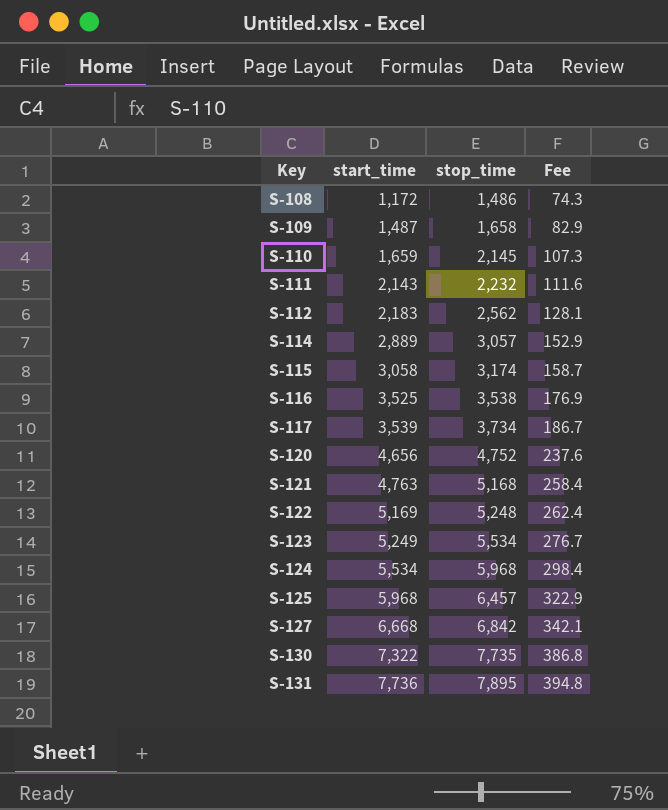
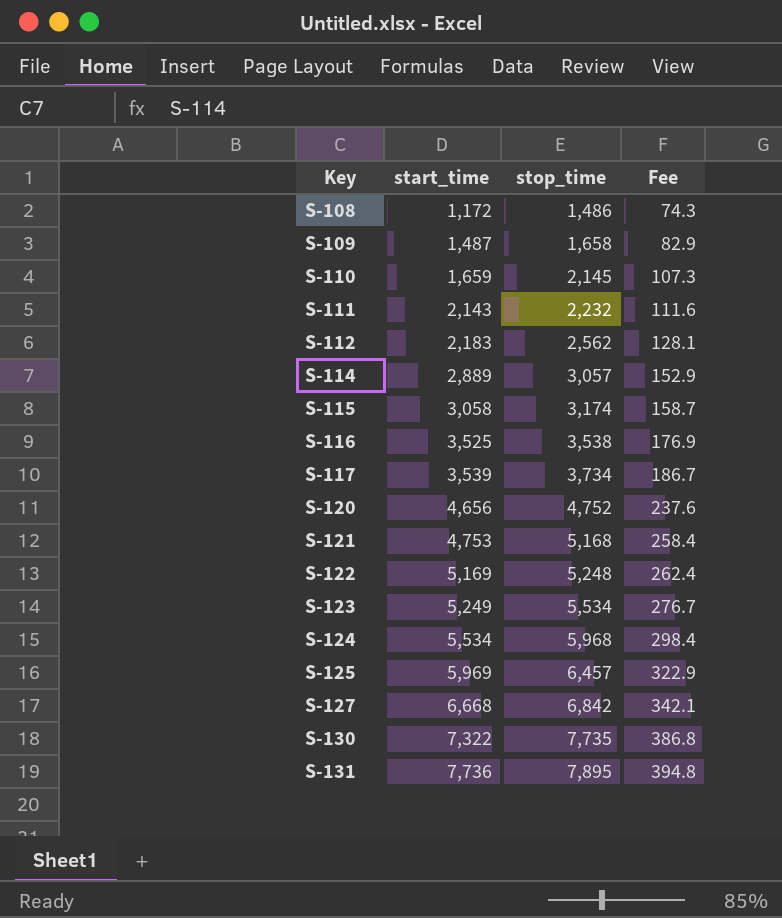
S-121 | start_time: 4,763 -> 4,753
S-125 | start_time: 5,968 -> 5,969

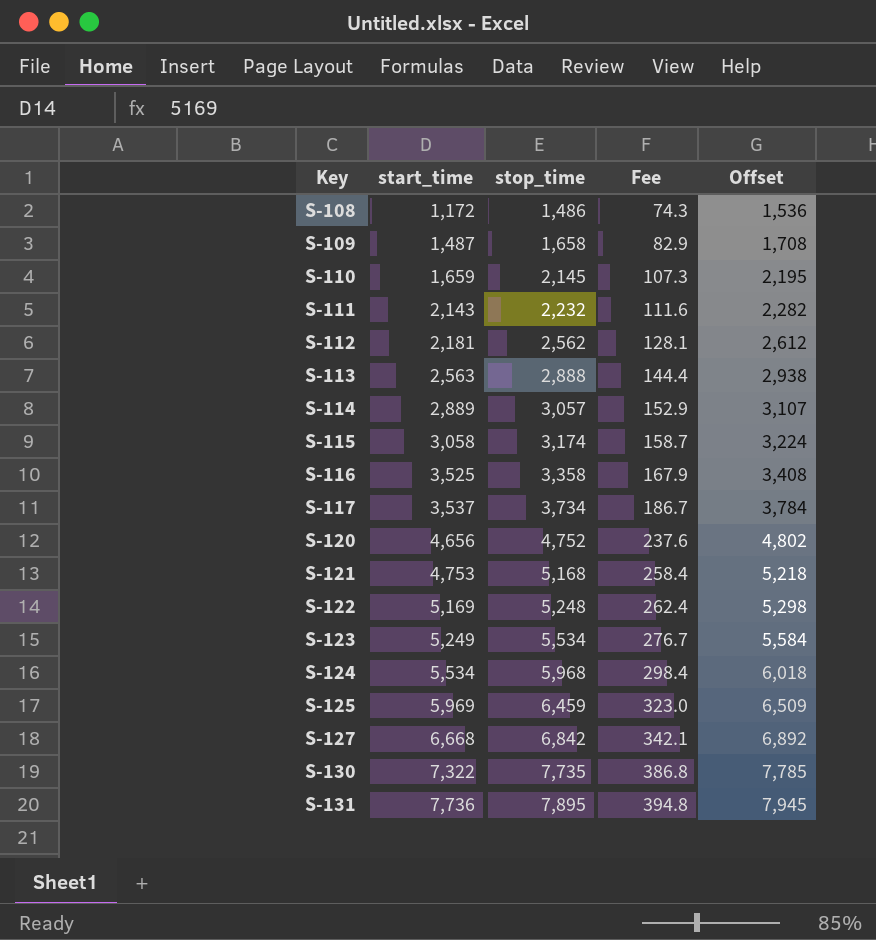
column Offset | formula: none -> [stop_time] + 50
S-112 | start_time: 2,183 -> 2,181
row S-113: none -> 2,563 | 2,888 | 144.4 | 2,938
S-116 | stop_time: 3,538 -> 3,358
S-116 | Fee: 176.9 -> 167.9
S-117 | start_time: 3,539 -> 3,537
S-125 | stop_time: 6,457 -> 6,459
S-125 | Fee: 322.9 -> 323.0

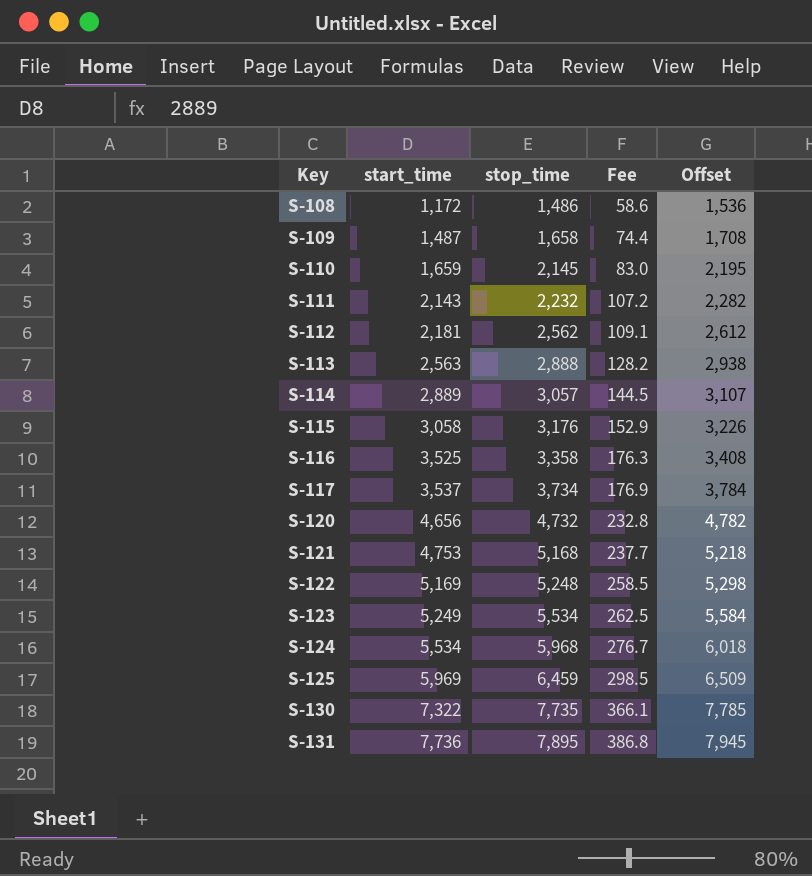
column Fee | formula: [stop_time] * 0.05 -> [start_time] * 0.05
row S-127: 6,668 | 6,842 | 342.1 | 6,892 -> none
S-115 | stop_time: 3,174 -> 3,176
S-115 | Offset: 3,224 -> 3,226
S-120 | stop_time: 4,752 -> 4,732
S-120 | Offset: 4,802 -> 4,782

